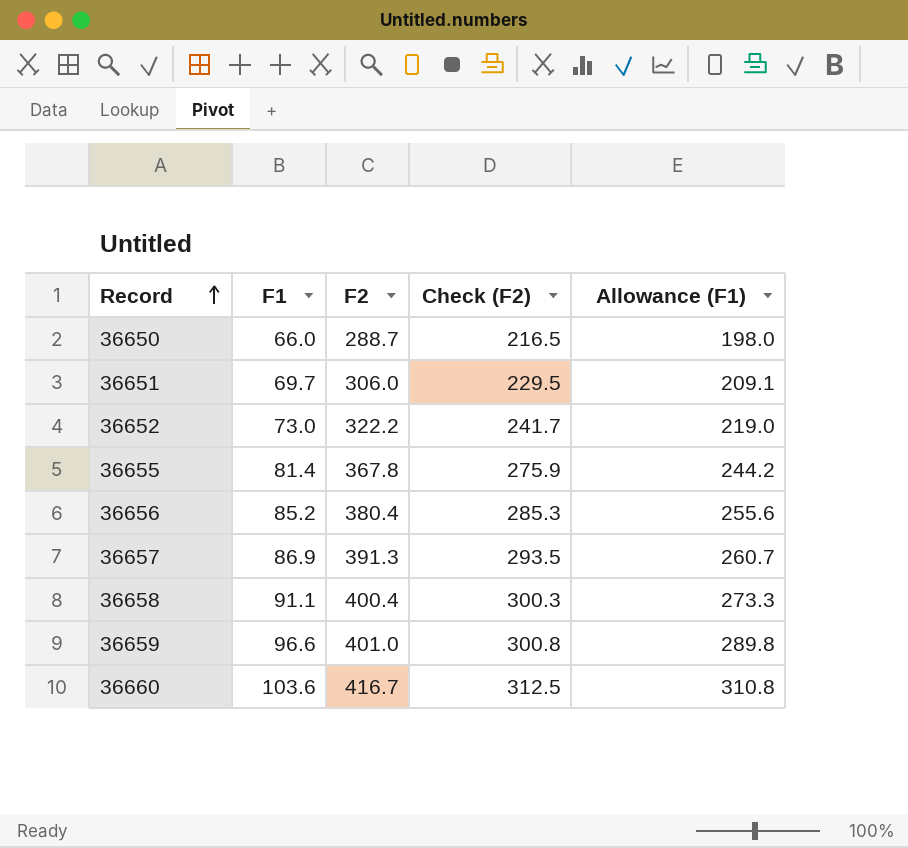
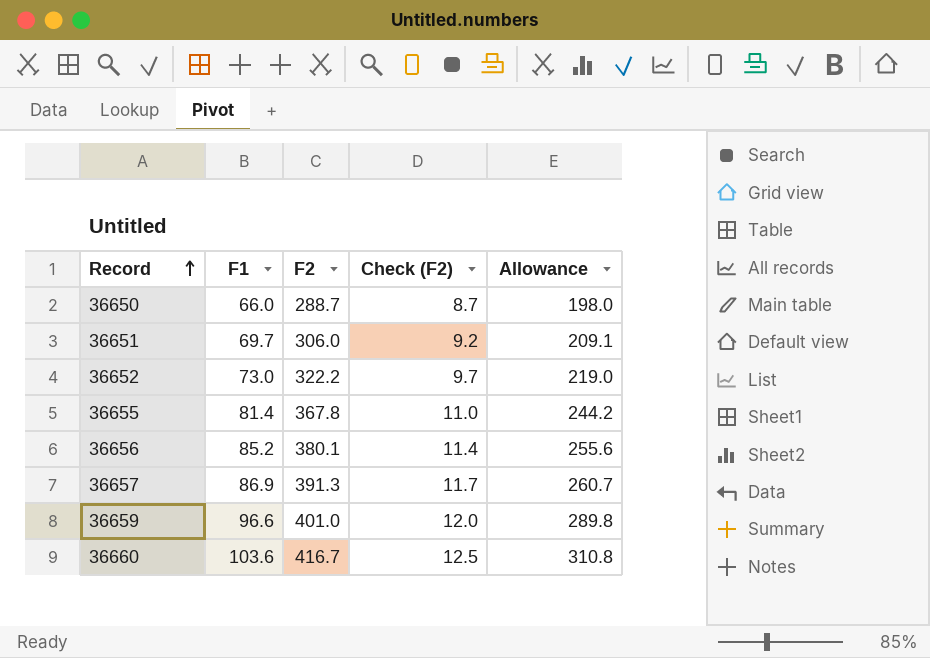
column Check (F2) | formula: [F2] * 0.75 -> [F2] * 0.03
column name: Allowance (F1) -> Allowance
row 36658: 91.1 | 400.4 | 300.3 | 273.3 -> none
36656 | F2: 380.4 -> 380.1

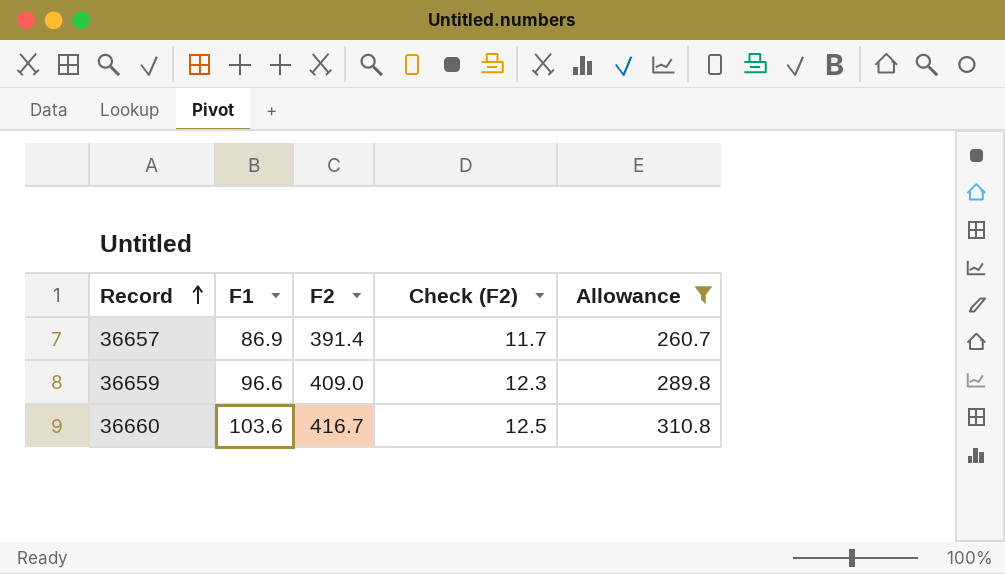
filter: none -> Allowance >= 260.7
36657 | F2: 391.3 -> 391.4
36659 | F2: 401.0 -> 409.0
36659 | Check (F2): 12.0 -> 12.3

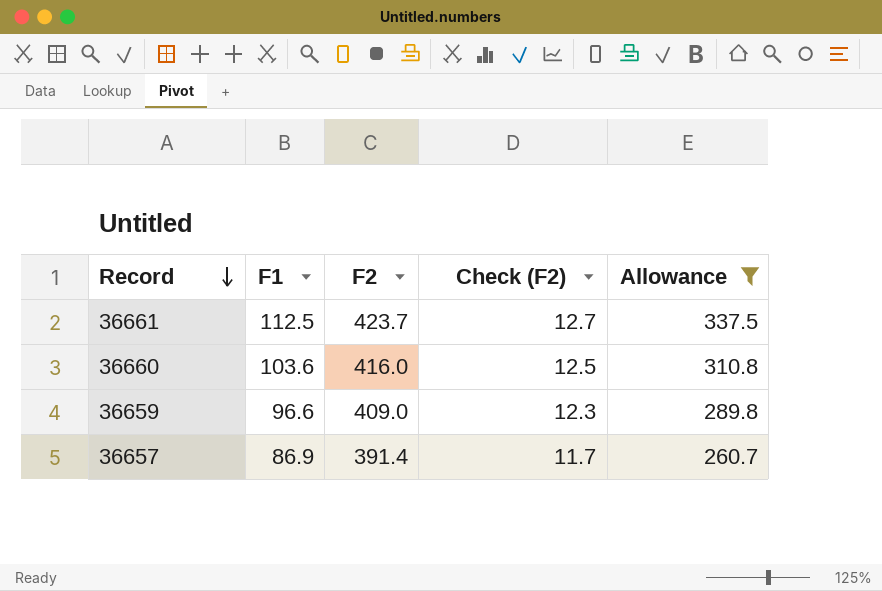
row order: Record ascending -> Record descending
row 36661: none -> 112.5 | 423.7 | 12.7 | 337.5
36660 | F2: 416.7 -> 416.0

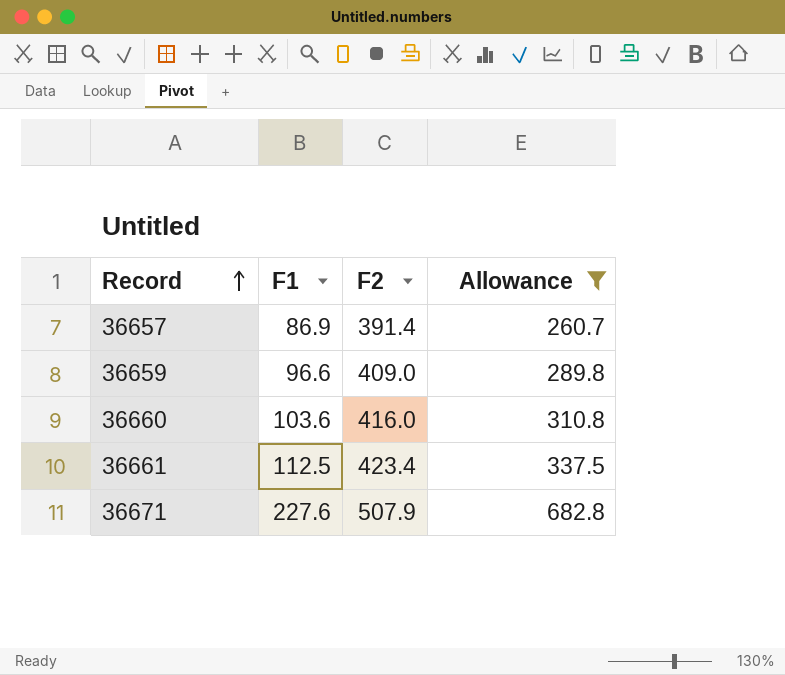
row order: Record descending -> Record ascending
column Check (F2) | formula: [F2] * 0.03 -> none
36661 | F2: 423.7 -> 423.4
row 36671: none -> 227.6 | 507.9 | 682.8

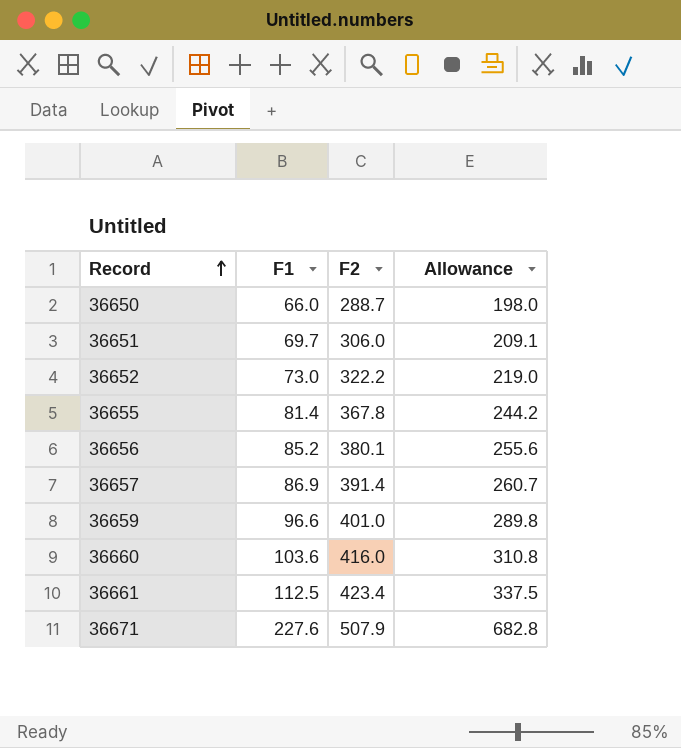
filter: Allowance >= 260.7 -> none
36659 | F2: 409.0 -> 401.0

